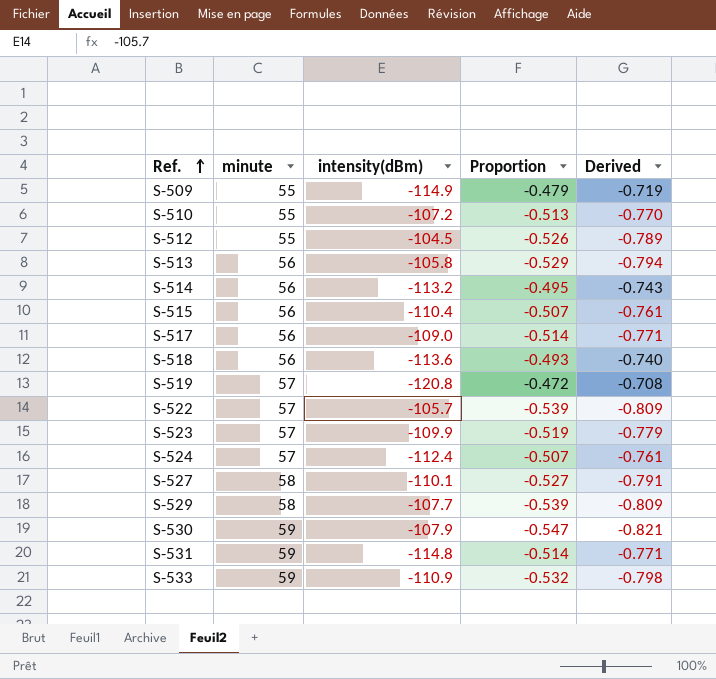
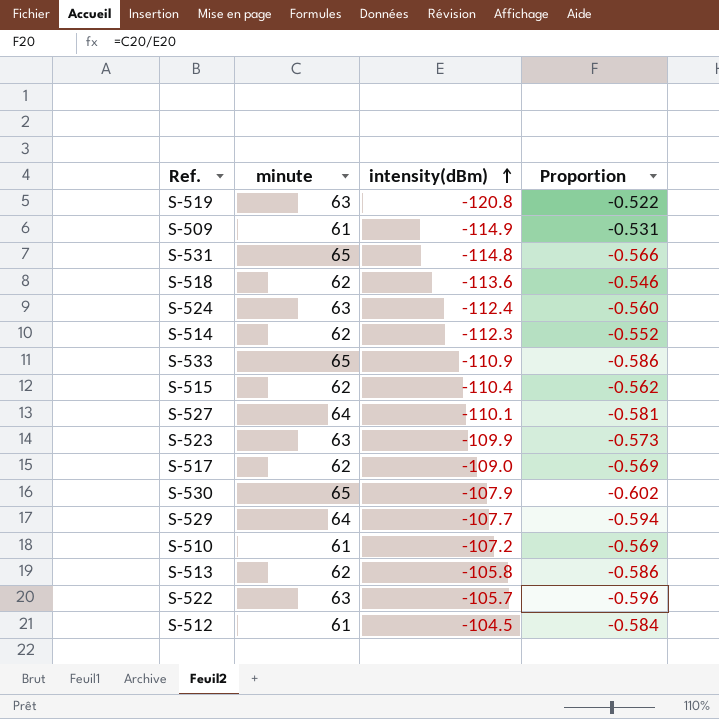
row order: Ref. ascending -> intensity(dBm) ascending
column Derived | formula: [Proportion] * 1.5 -> none
S-519 | minute: 57 -> 63
S-519 | Proportion: -0.472 -> -0.522
S-509 | minute: 55 -> 61
S-509 | Proportion: -0.479 -> -0.531
S-531 | minute: 59 -> 65
S-531 | Proportion: -0.514 -> -0.566
S-518 | minute: 56 -> 62
S-518 | Proportion: -0.493 -> -0.546
S-524 | minute: 57 -> 63
S-524 | Proportion: -0.507 -> -0.560
S-514 | minute: 56 -> 62
S-514 | intensity(dBm): -113.2 -> -112.3
S-514 | Proportion: -0.495 -> -0.552
S-533 | minute: 59 -> 65
S-533 | Proportion: -0.532 -> -0.586
S-515 | minute: 56 -> 62
S-515 | Proportion: -0.507 -> -0.562
S-527 | minute: 58 -> 64
S-527 | Proportion: -0.527 -> -0.581
S-523 | minute: 57 -> 63
S-523 | Proportion: -0.519 -> -0.573
S-517 | minute: 56 -> 62
S-517 | Proportion: -0.514 -> -0.569
S-530 | minute: 59 -> 65
S-530 | Proportion: -0.547 -> -0.602
S-529 | minute: 58 -> 64
S-529 | Proportion: -0.539 -> -0.594
S-510 | minute: 55 -> 61
S-510 | Proportion: -0.513 -> -0.569
S-513 | minute: 56 -> 62
S-513 | Proportion: -0.529 -> -0.586
S-522 | minute: 57 -> 63
S-522 | Proportion: -0.539 -> -0.596
S-512 | minute: 55 -> 61
S-512 | Proportion: -0.526 -> -0.584

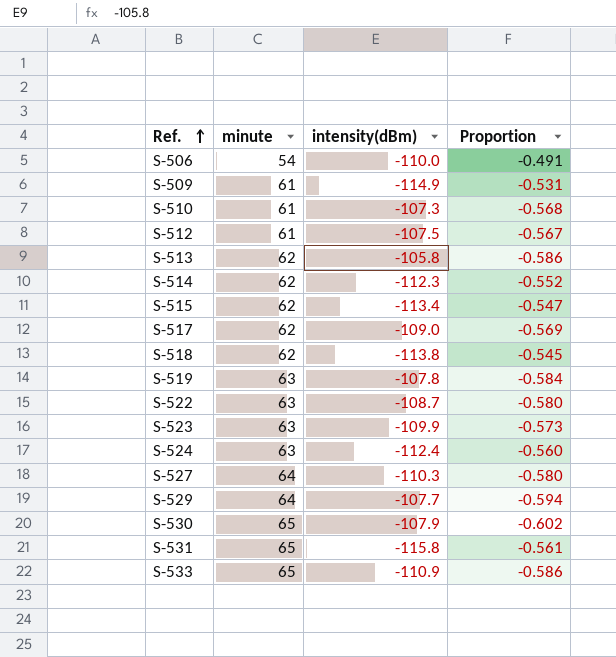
row order: intensity(dBm) ascending -> Ref. ascending
row S-506: none -> 54 | -110.0 | -0.491
S-510 | intensity(dBm): -107.2 -> -107.3
S-510 | Proportion: -0.569 -> -0.568
S-512 | intensity(dBm): -104.5 -> -107.5
S-512 | Proportion: -0.584 -> -0.567
S-515 | intensity(dBm): -110.4 -> -113.4
S-515 | Proportion: -0.562 -> -0.547
S-518 | intensity(dBm): -113.6 -> -113.8
S-518 | Proportion: -0.546 -> -0.545
S-519 | intensity(dBm): -120.8 -> -107.8
S-519 | Proportion: -0.522 -> -0.584
S-522 | intensity(dBm): -105.7 -> -108.7
S-522 | Proportion: -0.596 -> -0.580
S-527 | intensity(dBm): -110.1 -> -110.3
S-527 | Proportion: -0.581 -> -0.580
S-531 | intensity(dBm): -114.8 -> -115.8
S-531 | Proportion: -0.566 -> -0.561

